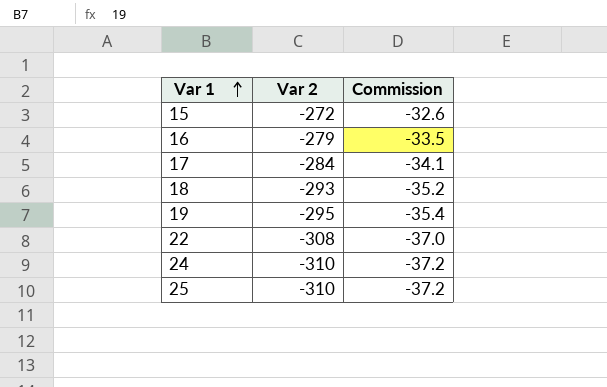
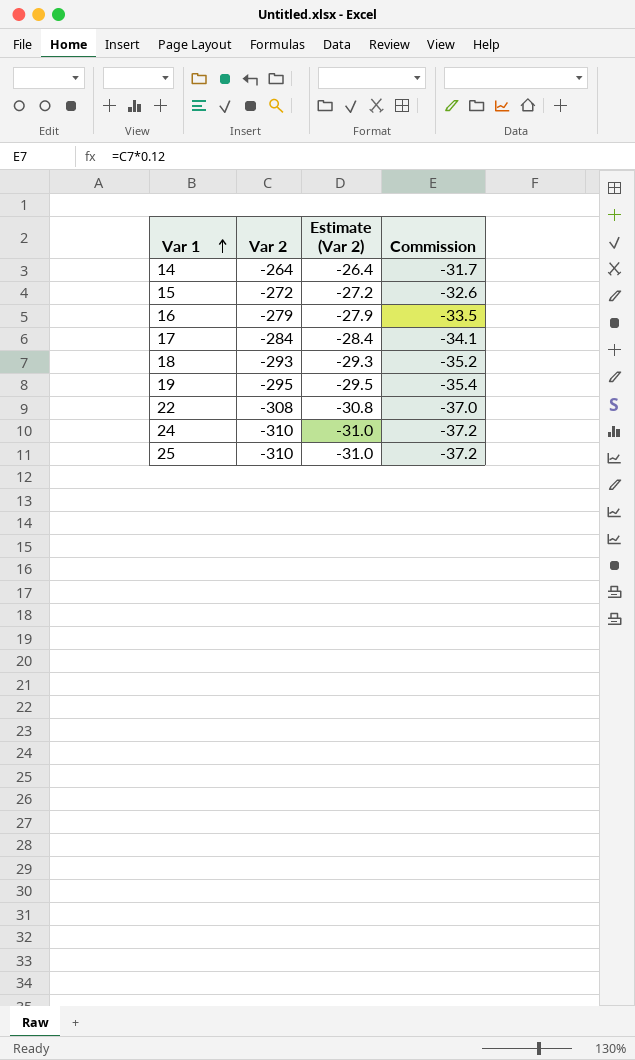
column Estimate (Var 2) | formula: none -> [Var 2] * 0.1
row 14: none -> -264 | -26.4 | -31.7

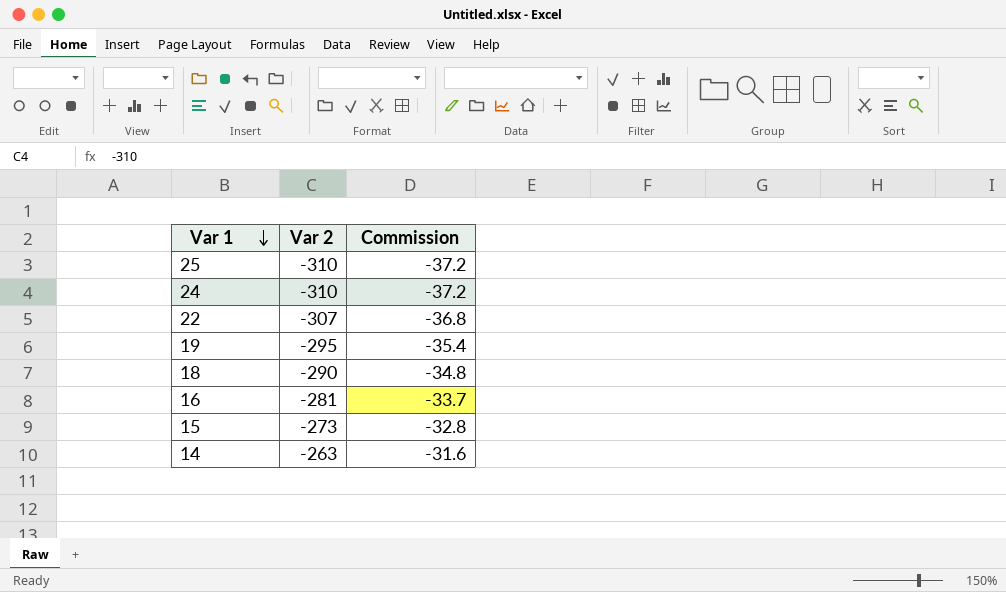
row order: Var 1 ascending -> Var 1 descending
column Estimate (Var 2) | formula: [Var 2] * 0.1 -> none
row 17: -284 | -28.4 | -34.1 -> none
22 | Var 2: -308 -> -307
22 | Commission: -37.0 -> -36.8
18 | Var 2: -293 -> -290
18 | Commission: -35.2 -> -34.8
16 | Var 2: -279 -> -281
16 | Commission: -33.5 -> -33.7
15 | Var 2: -272 -> -273
15 | Commission: -32.6 -> -32.8
14 | Var 2: -264 -> -263
14 | Commission: -31.7 -> -31.6

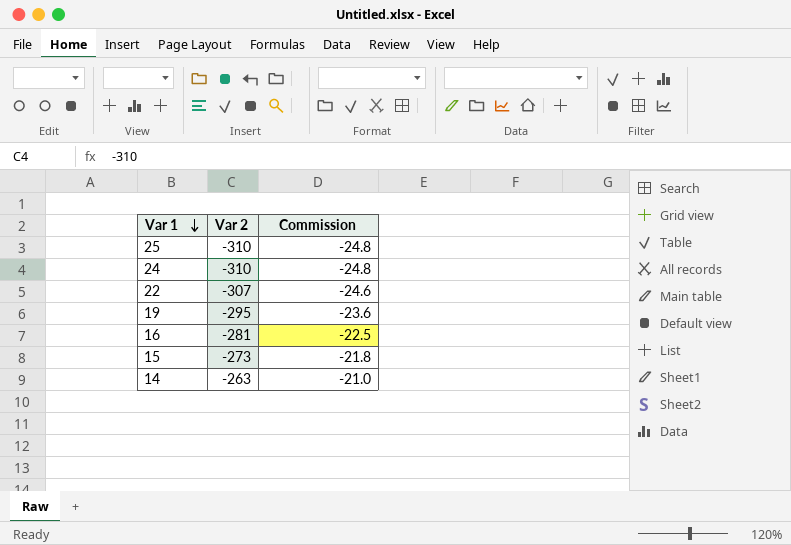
column Commission | formula: [Var 2] * 0.12 -> [Var 2] * 0.08
row 18: -290 | -34.8 -> none

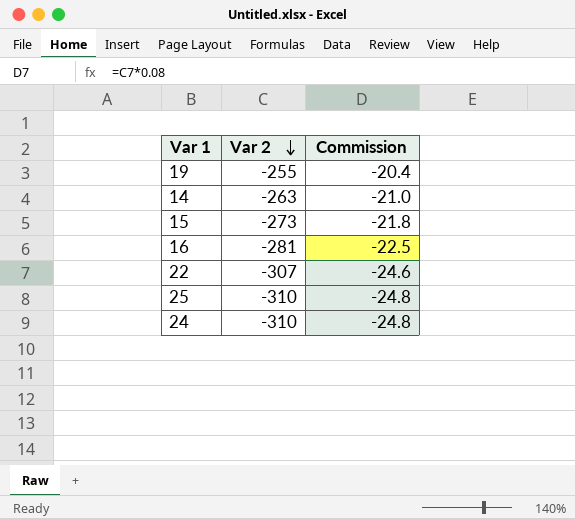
row order: Var 1 descending -> Var 2 descending
19 | Var 2: -295 -> -255
19 | Commission: -23.6 -> -20.4

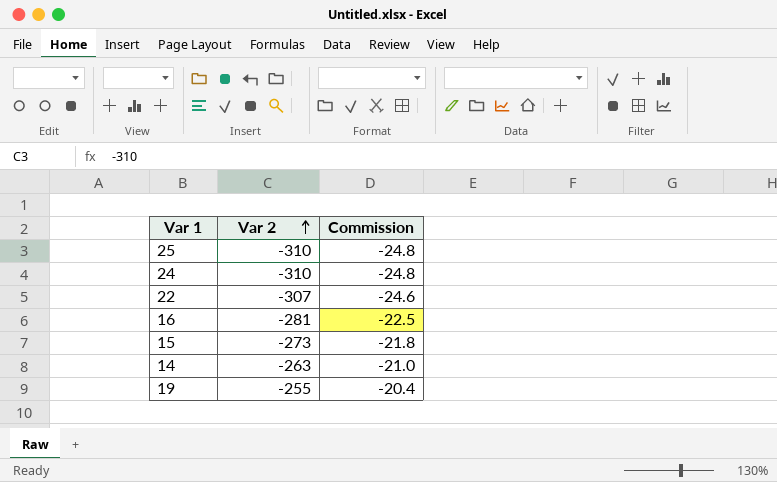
row order: Var 2 descending -> Var 2 ascending

